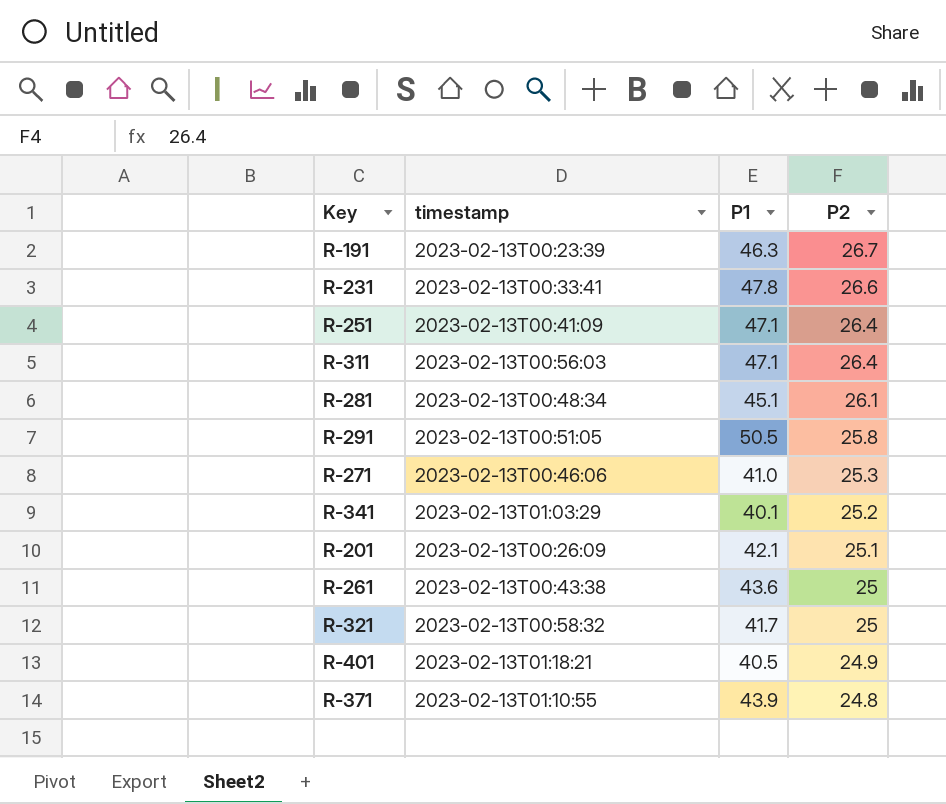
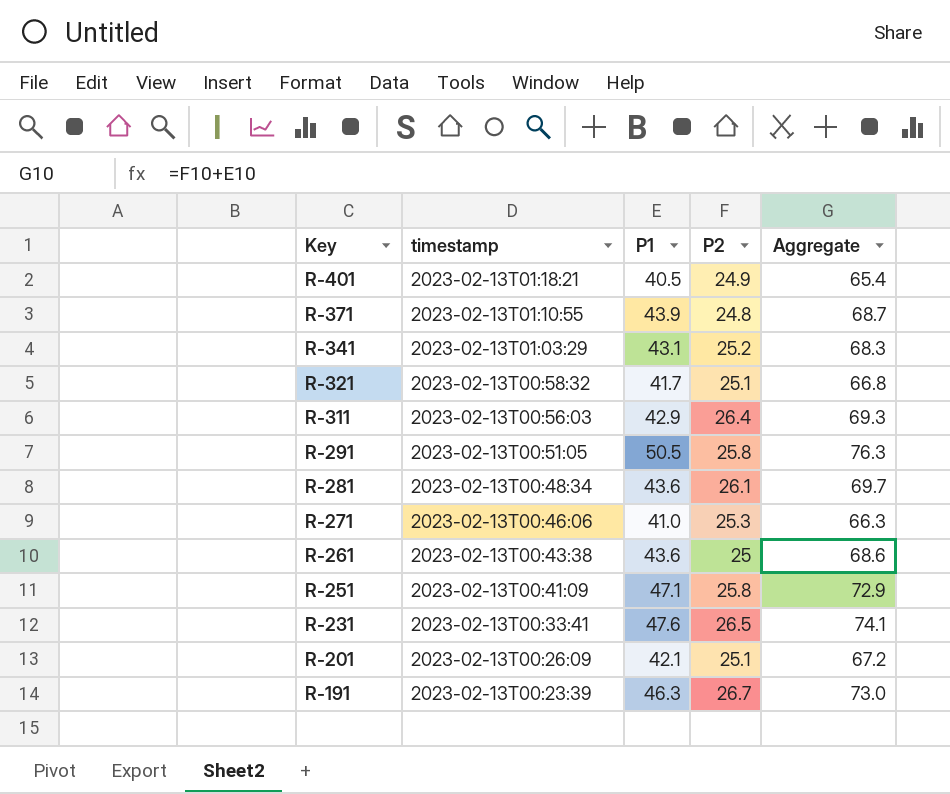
row order: P2 descending -> Key descending
column Aggregate | formula: none -> [P1] + [P2]
R-341 | P1: 40.1 -> 43.1
R-321 | P2: 25 -> 25.1
R-311 | P1: 47.1 -> 42.9
R-281 | P1: 45.1 -> 43.6
R-251 | P2: 26.4 -> 25.8
R-231 | P1: 47.8 -> 47.6
R-231 | P2: 26.6 -> 26.5

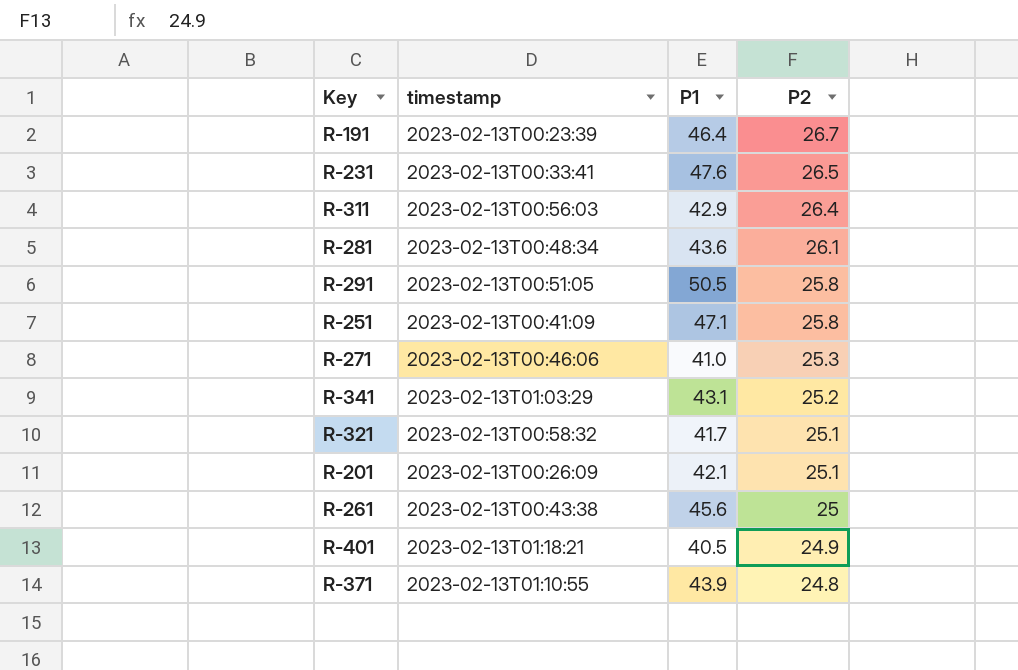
row order: Key descending -> P2 descending
column Aggregate | formula: [P1] + [P2] -> none
R-191 | P1: 46.3 -> 46.4
R-261 | P1: 43.6 -> 45.6

